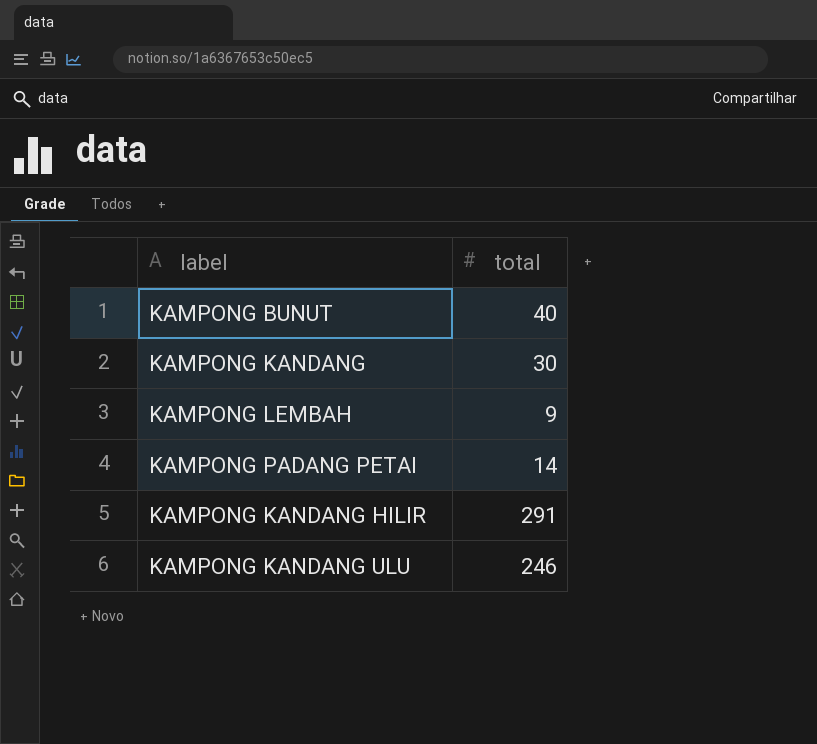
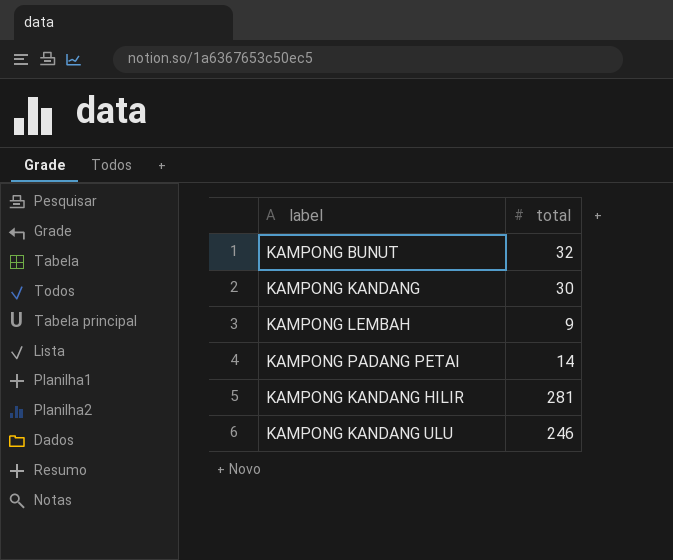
KAMPONG BUNUT | total: 40 -> 32
KAMPONG KANDANG HILIR | total: 291 -> 281

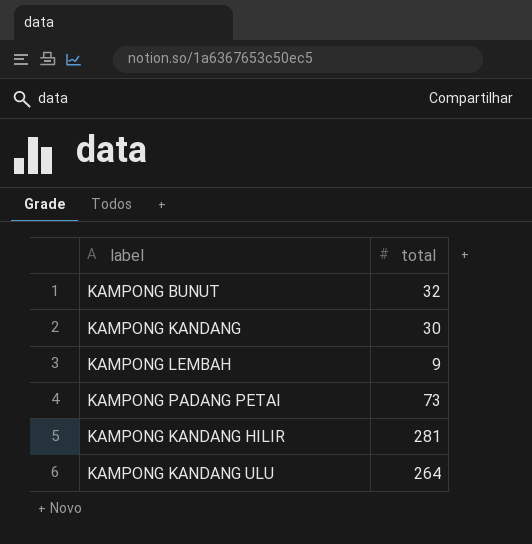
KAMPONG PADANG PETAI | total: 14 -> 73
KAMPONG KANDANG ULU | total: 246 -> 264

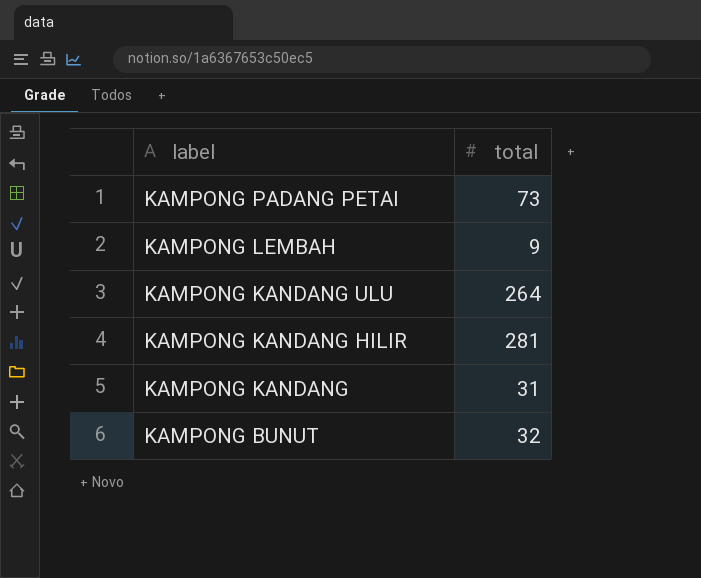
row order: none -> label descending
KAMPONG KANDANG | total: 30 -> 31

